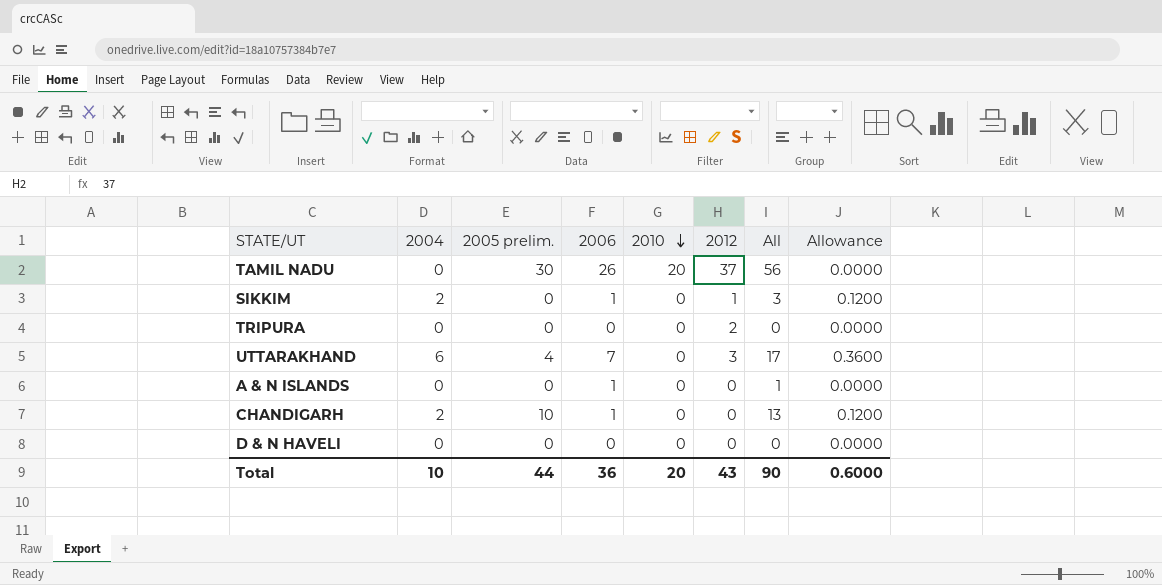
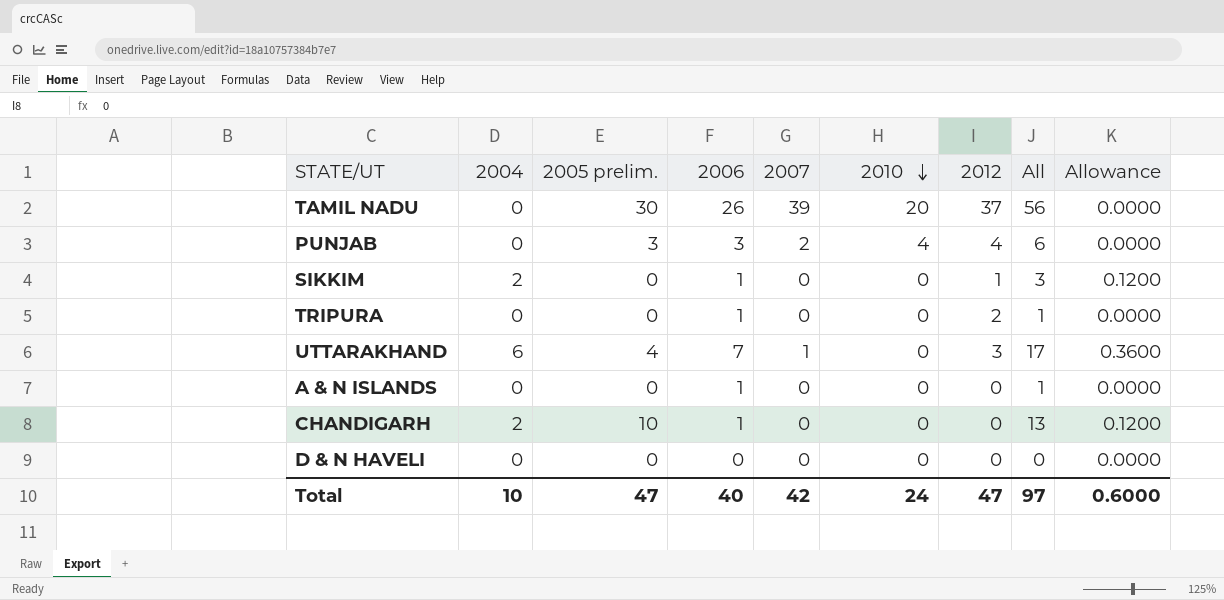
column 2007 | position: none -> 5
row PUNJAB: none -> 0 | 3 | 3 | 2 | 4 | 4 | 6 | 0.0000
TRIPURA | 2006: 0 -> 1
TRIPURA | All: 0 -> 1
Total | 2005 prelim.: 44 -> 47
Total | 2006: 36 -> 40
Total | 2010: 20 -> 24
Total | 2012: 43 -> 47
Total | All: 90 -> 97

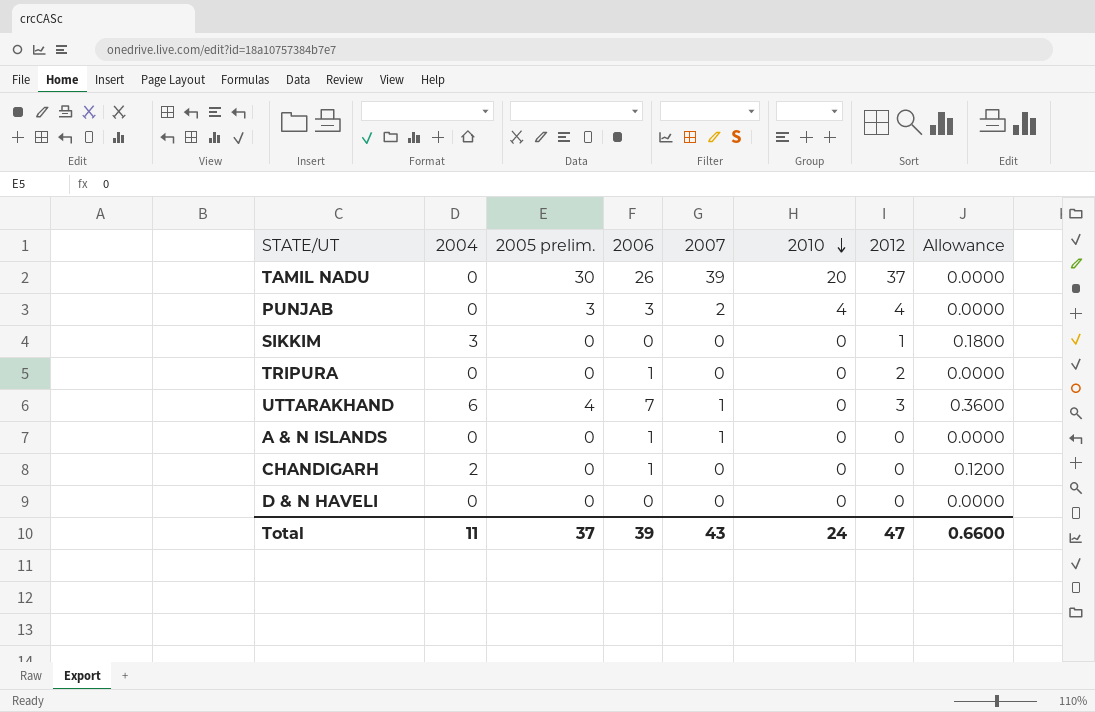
column All | formula: [2004] + [2005 prelim.] + [2006] -> none
SIKKIM | 2004: 2 -> 3
SIKKIM | 2006: 1 -> 0
SIKKIM | Allowance: 0.1200 -> 0.1800
A & N ISLANDS | 2007: 0 -> 1
CHANDIGARH | 2005 prelim.: 10 -> 0
Total | 2004: 10 -> 11
Total | 2005 prelim.: 47 -> 37
Total | 2006: 40 -> 39
Total | 2007: 42 -> 43
Total | Allowance: 0.6000 -> 0.6600

